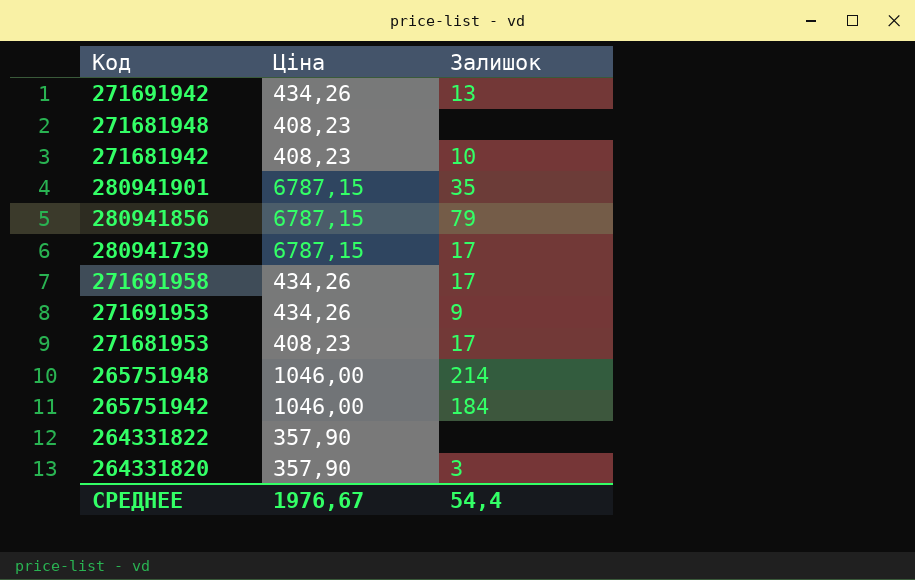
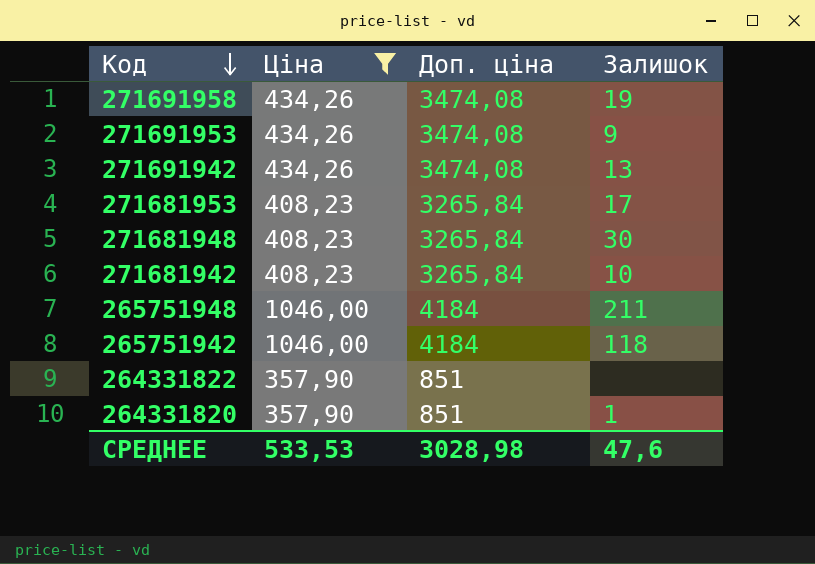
filter: none -> Ціна != 6787,15
row order: none -> Код descending
column Доп. ціна | position: none -> 3
271691958 | Залишок: 17 -> 19
271681948 | Залишок: none -> 30
265751948 | Залишок: 214 -> 211
265751942 | Залишок: 184 -> 118
264331820 | Залишок: 3 -> 1
СРЕДНЕЕ | Ціна: 1976,67 -> 533,53
СРЕДНЕЕ | Залишок: 54,4 -> 47,6

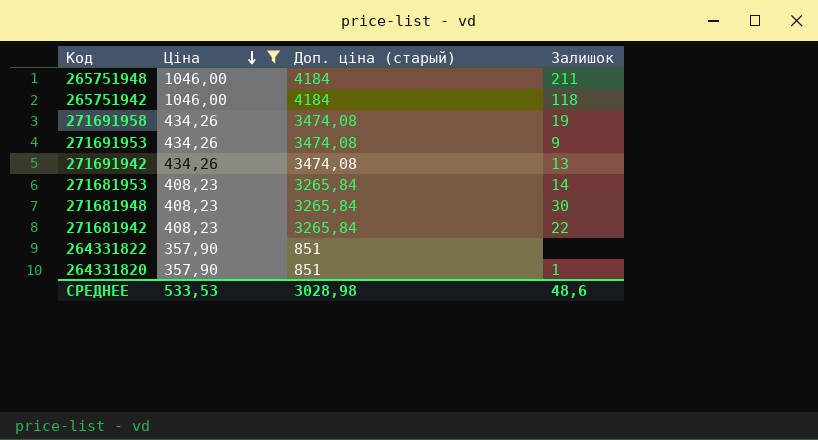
row order: Код descending -> Ціна descending
column name: Доп. ціна -> Доп. ціна (старый)
271681953 | Залишок: 17 -> 14
271681942 | Залишок: 10 -> 22
СРЕДНЕЕ | Залишок: 47,6 -> 48,6

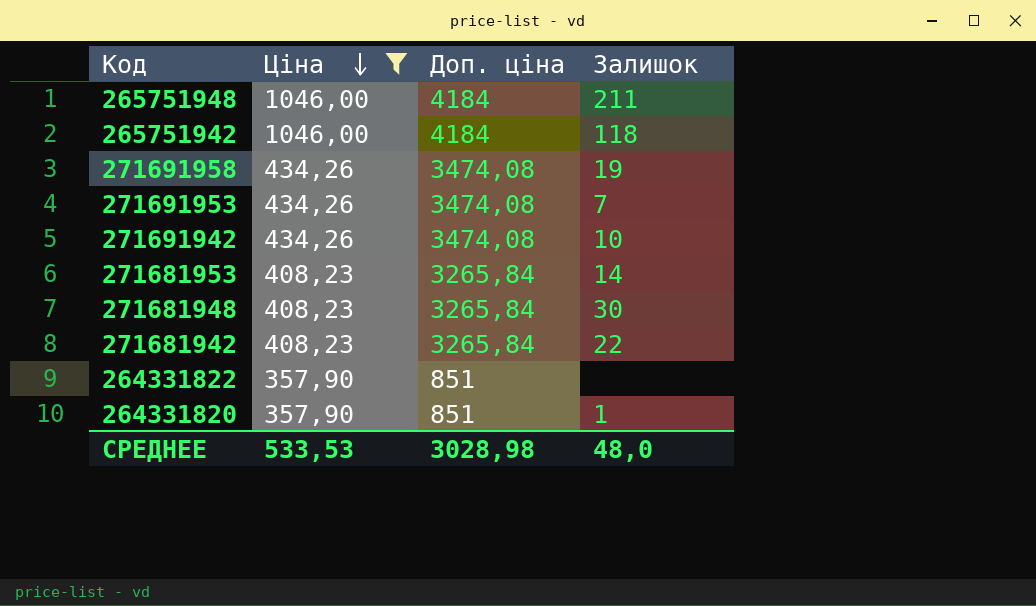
column name: Доп. ціна (старый) -> Доп. ціна
271691953 | Залишок: 9 -> 7
271691942 | Залишок: 13 -> 10
СРЕДНЕЕ | Залишок: 48,6 -> 48,0

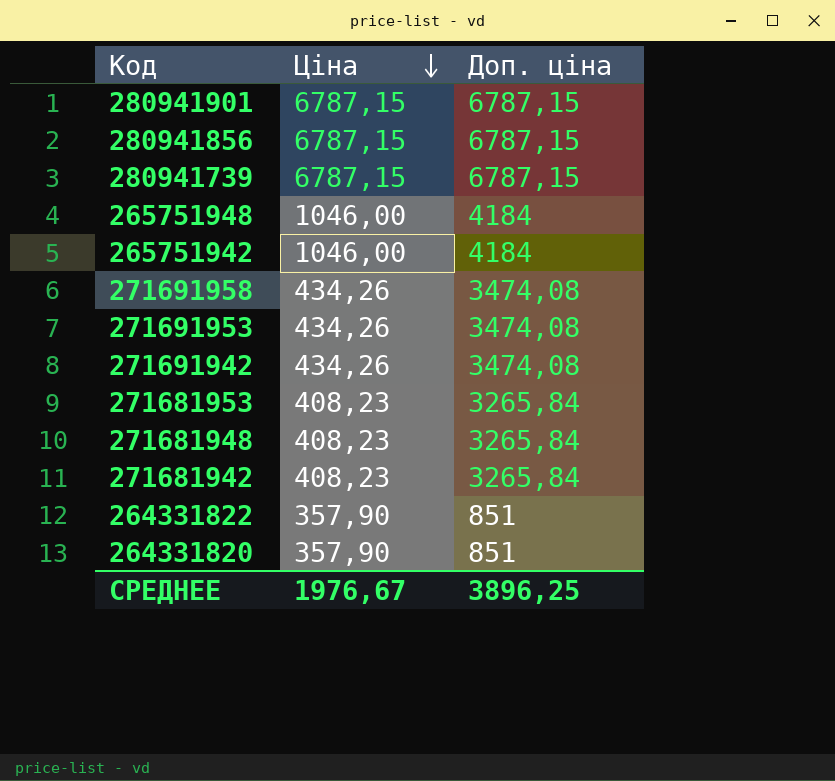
filter: Ціна != 6787,15 -> none
column Залишок | position: 4 -> none
СРЕДНЕЕ | Ціна: 533,53 -> 1976,67
СРЕДНЕЕ | Доп. ціна: 3028,98 -> 3896,25

